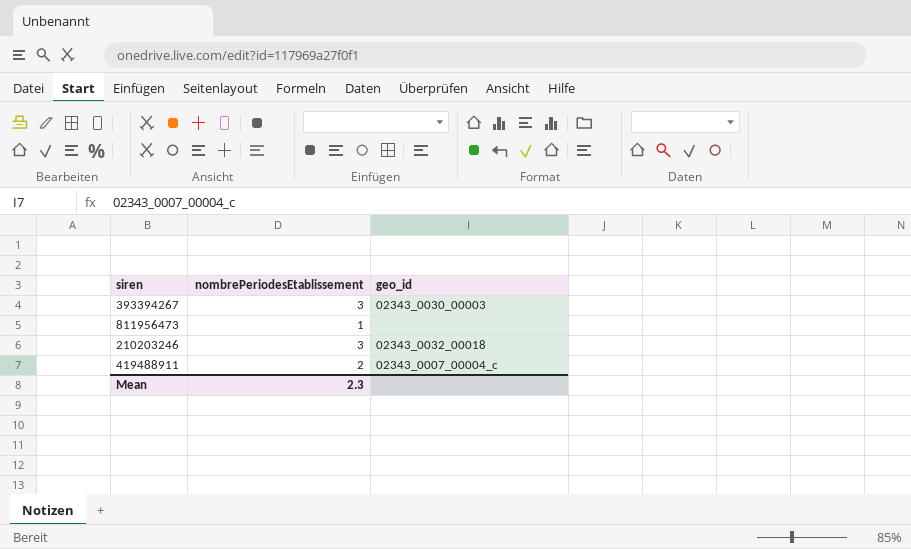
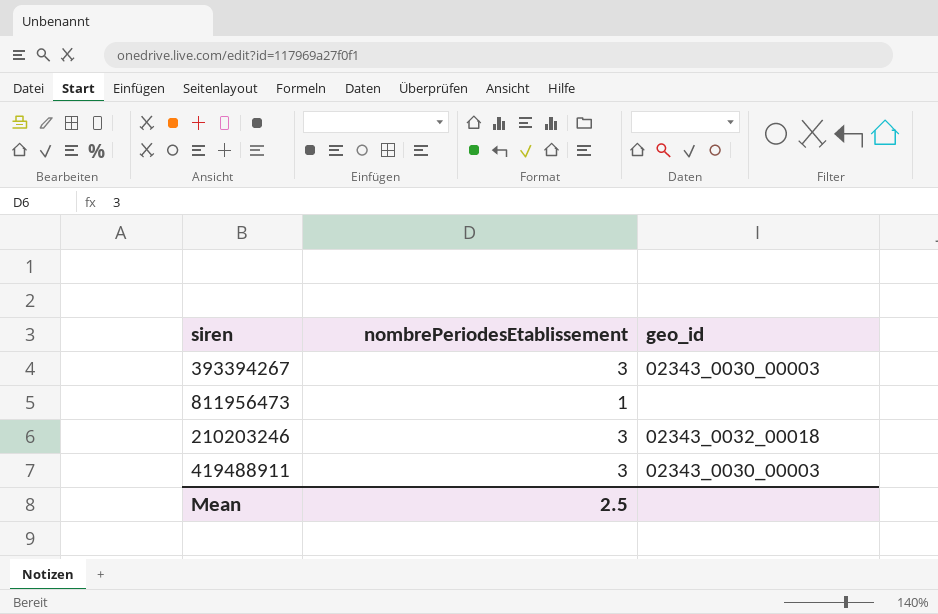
419488911 | nombrePeriodesEtablissement: 2 -> 3
419488911 | geo_id: 02343_0007_00004_c -> 02343_0030_00003
Mean | nombrePeriodesEtablissement: 2.3 -> 2.5

